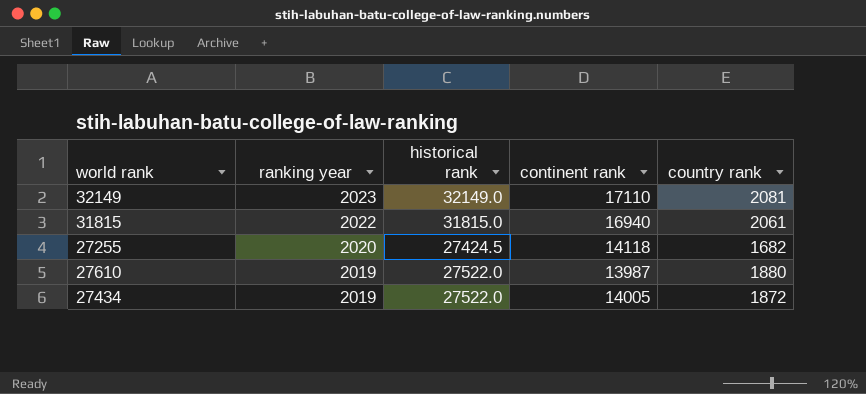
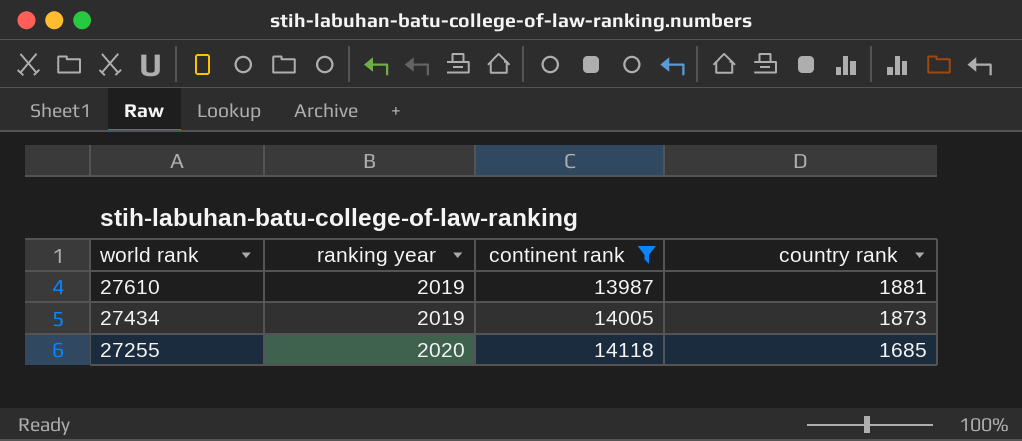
filter: none -> continent rank <= 14118
row order: ranking year descending -> world rank descending
column historical rank | position: 3 -> none
27610 | country rank: 1880 -> 1881
27434 | country rank: 1872 -> 1873
27255 | country rank: 1682 -> 1685

